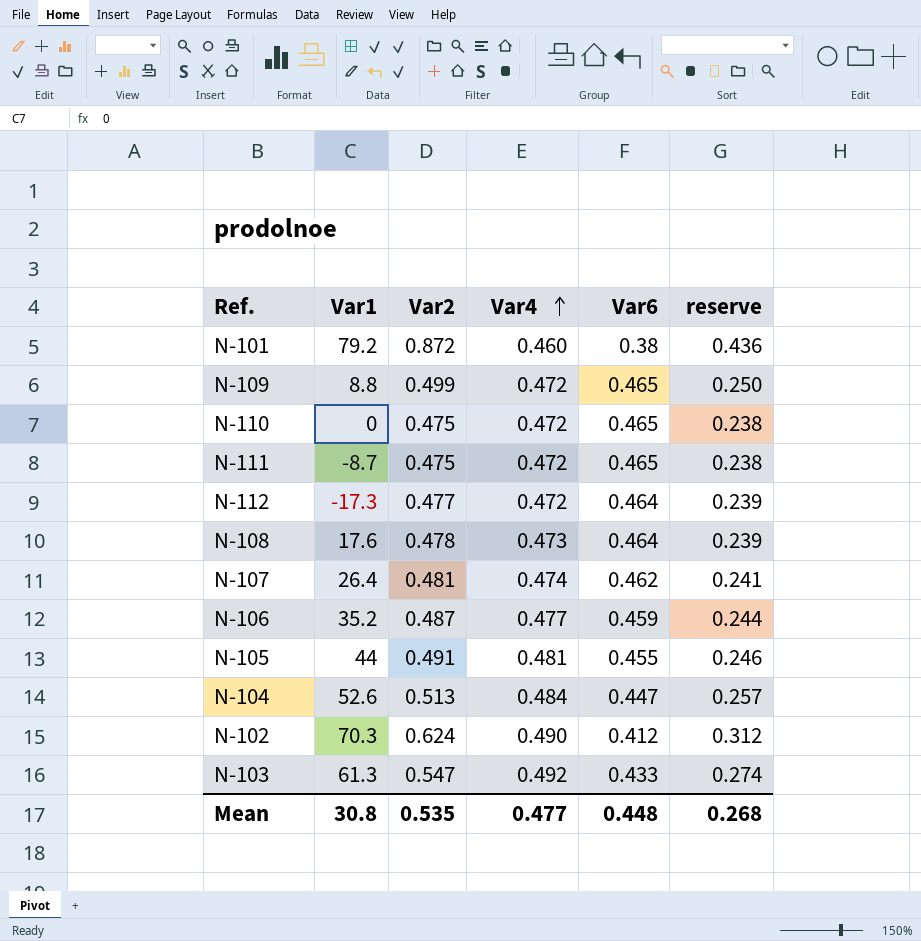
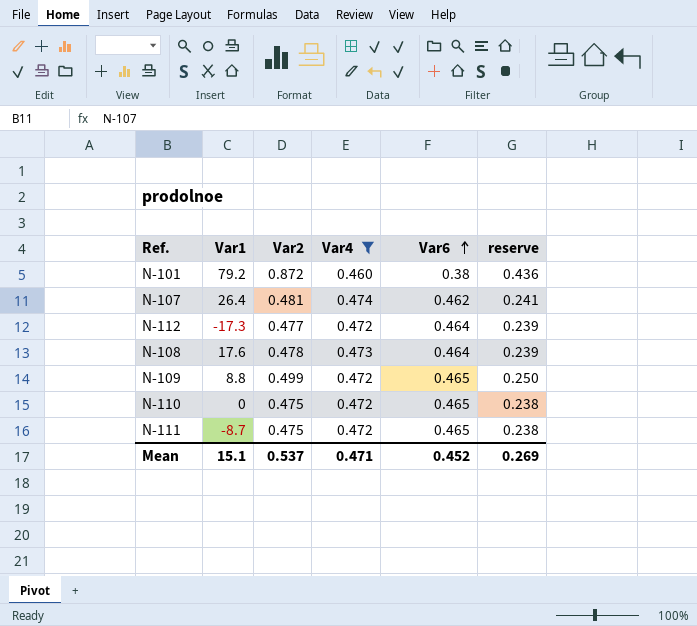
filter: none -> Var4 <= 0.474
row order: Var4 ascending -> Var6 ascending
Mean | Var1: 30.8 -> 15.1
Mean | Var2: 0.535 -> 0.537
Mean | Var4: 0.477 -> 0.471
Mean | Var6: 0.448 -> 0.452
Mean | reserve: 0.268 -> 0.269

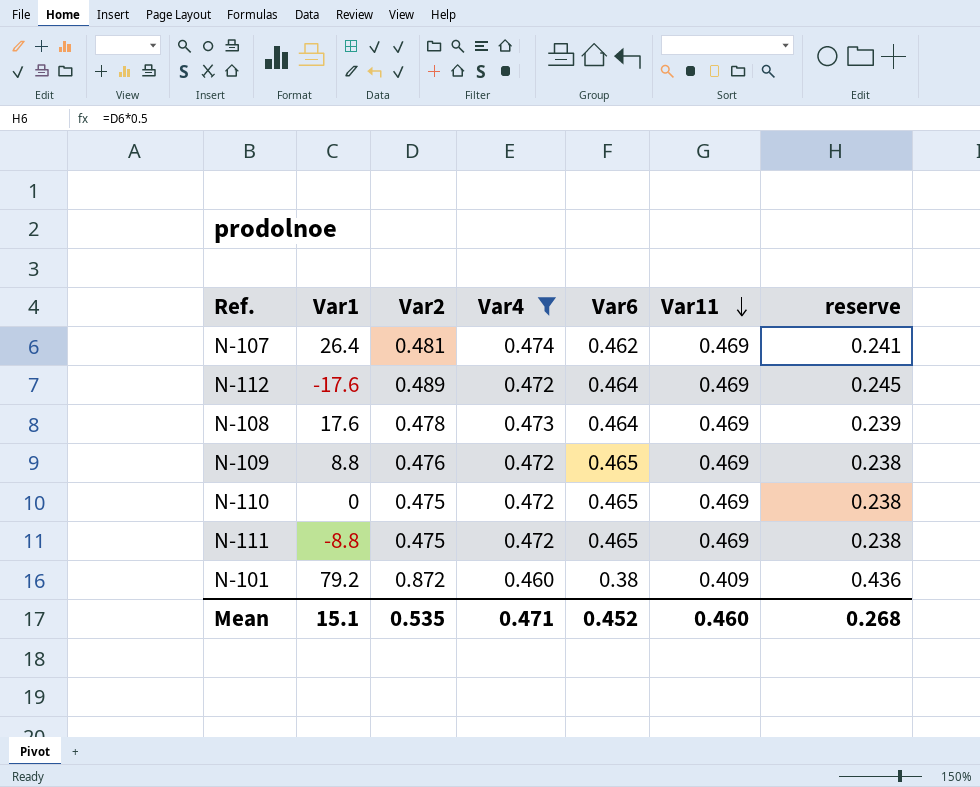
row order: Var6 ascending -> Var11 descending
column Var11 | position: none -> 6
N-112 | Var1: -17.3 -> -17.6
N-112 | Var2: 0.477 -> 0.489
N-112 | reserve: 0.239 -> 0.245
N-109 | Var2: 0.499 -> 0.476
N-109 | reserve: 0.250 -> 0.238
N-111 | Var1: -8.7 -> -8.8
Mean | Var2: 0.537 -> 0.535
Mean | reserve: 0.269 -> 0.268

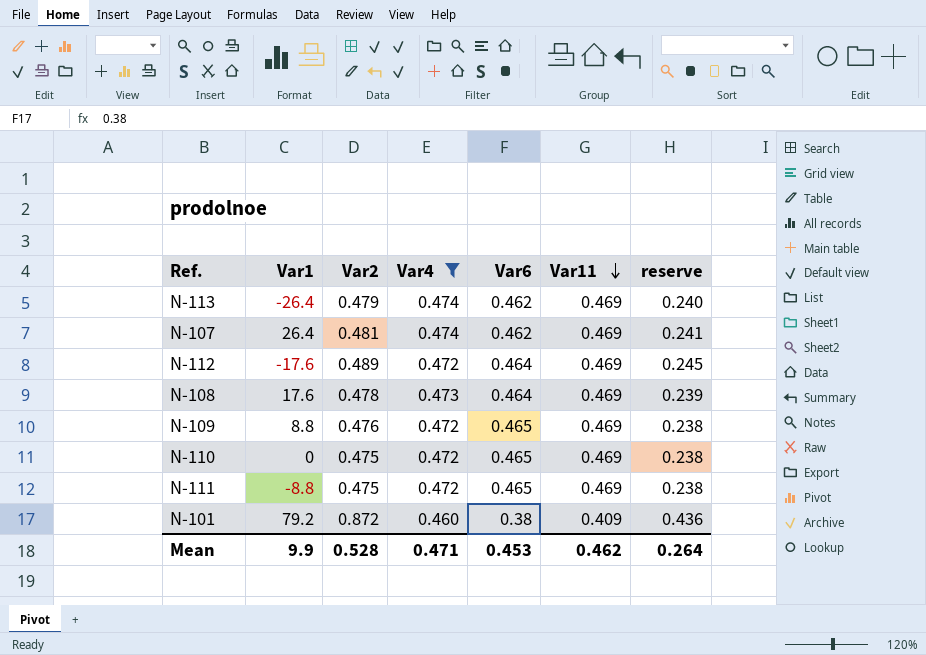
row N-113: none -> -26.4 | 0.479 | 0.474 | 0.462 | 0.469 | 0.240
Mean | Var1: 15.1 -> 9.9
Mean | Var2: 0.535 -> 0.528
Mean | Var6: 0.452 -> 0.453
Mean | Var11: 0.460 -> 0.462
Mean | reserve: 0.268 -> 0.264

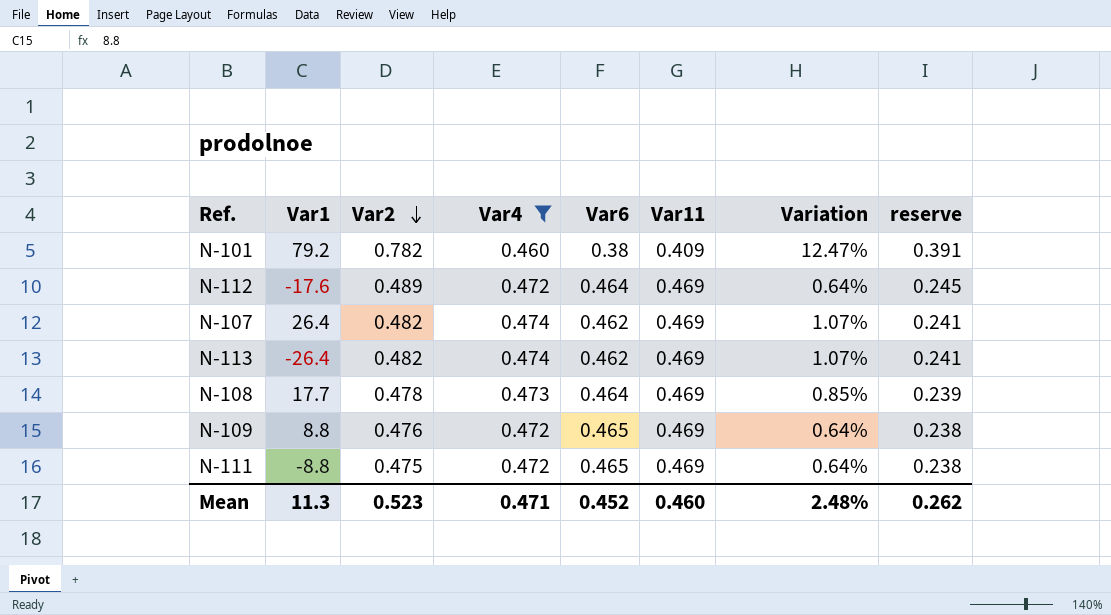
row order: Var11 descending -> Var2 descending
column Variation | formula: none -> ([Var4] - [Var11]) / [Var11]
row N-110: 0 | 0.475 | 0.472 | 0.465 | 0.469 | 0.238 -> none
N-101 | Var2: 0.872 -> 0.782
N-101 | reserve: 0.436 -> 0.391
N-107 | Var2: 0.481 -> 0.482
N-113 | Var2: 0.479 -> 0.482
N-113 | reserve: 0.240 -> 0.241
N-108 | Var1: 17.6 -> 17.7
Mean | Var1: 9.9 -> 11.3
Mean | Var2: 0.528 -> 0.523
Mean | Var6: 0.453 -> 0.452
Mean | Var11: 0.462 -> 0.460
Mean | reserve: 0.264 -> 0.262

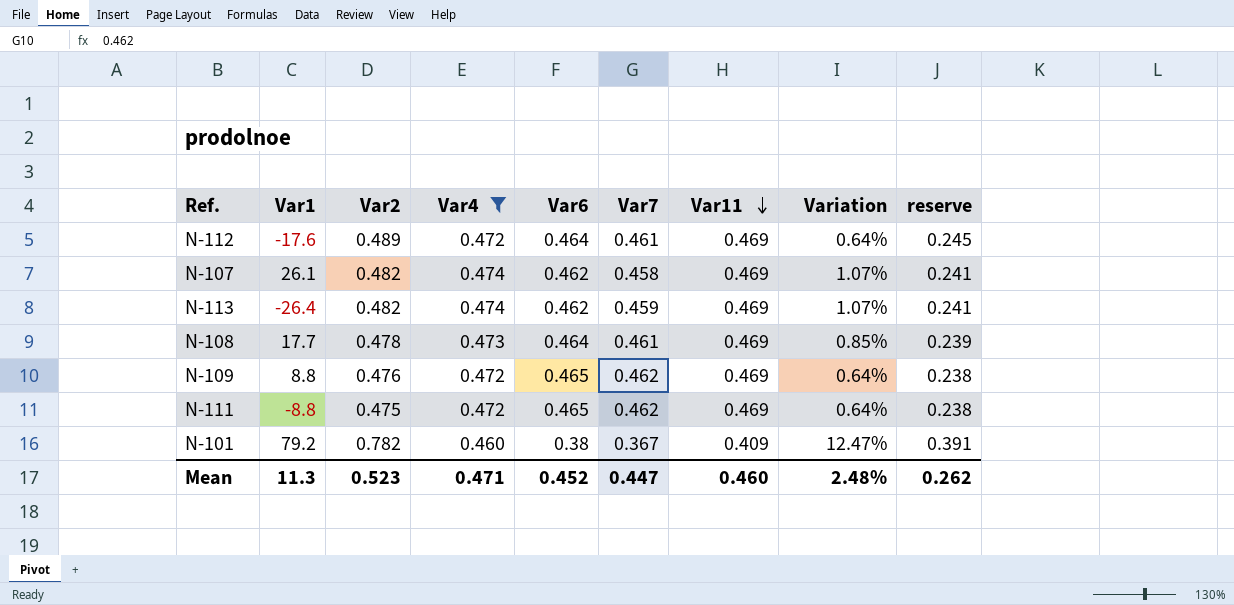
row order: Var2 descending -> Var11 descending
column Var7 | position: none -> 6
N-107 | Var1: 26.4 -> 26.1

